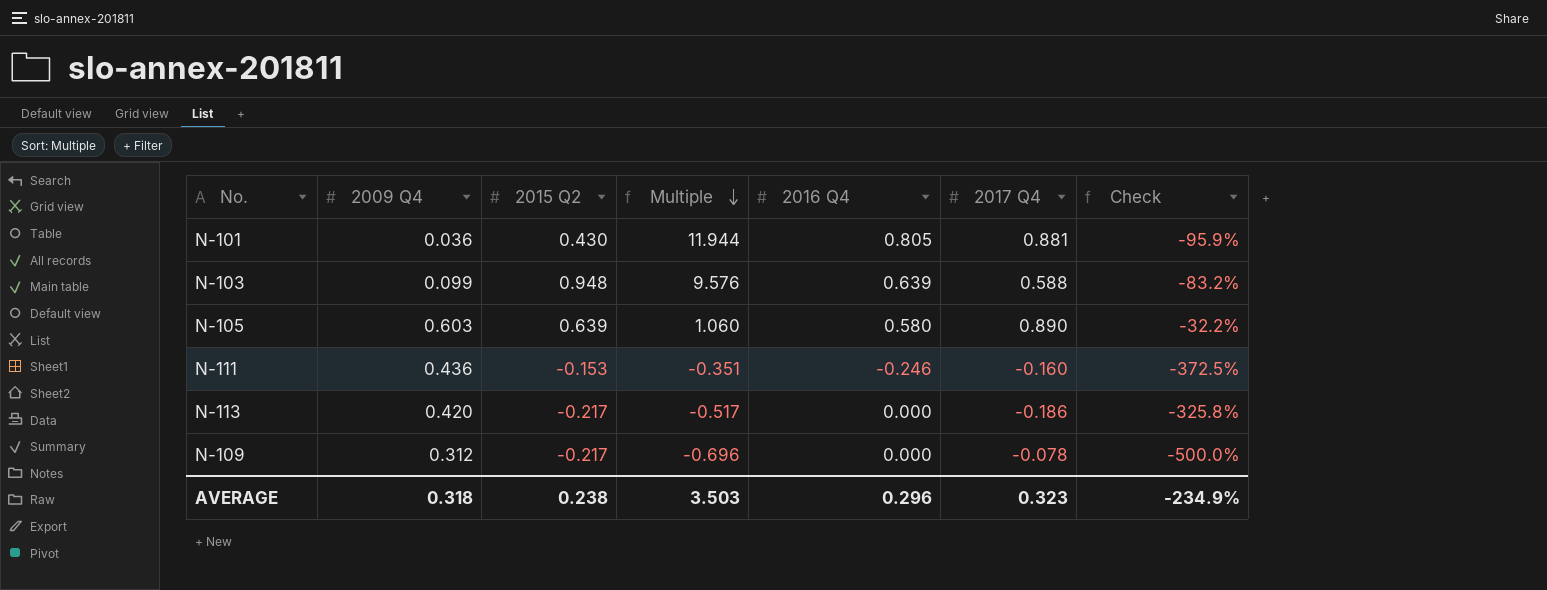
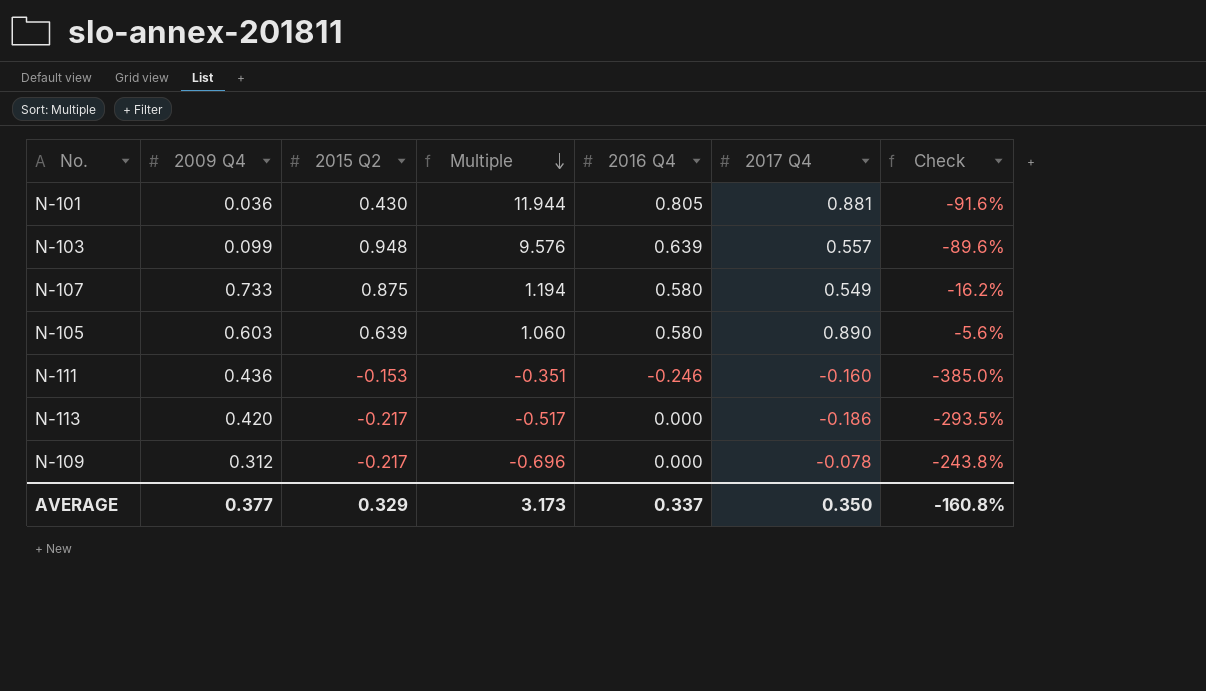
column Check | formula: ([2009 Q4] - [2017 Q4]) / [2017 Q4] -> ([2009 Q4] - [2015 Q2]) / [2015 Q2]
N-103 | 2017 Q4: 0.588 -> 0.557
row N-107: none -> 0.733 | 0.875 | 1.194 | 0.580 | 0.549 | -16.2%
AVERAGE | 2009 Q4: 0.318 -> 0.377
AVERAGE | 2015 Q2: 0.238 -> 0.329
AVERAGE | Multiple: 3.503 -> 3.173
AVERAGE | 2016 Q4: 0.296 -> 0.337
AVERAGE | 2017 Q4: 0.323 -> 0.350
AVERAGE | Check: -234.9% -> -160.8%

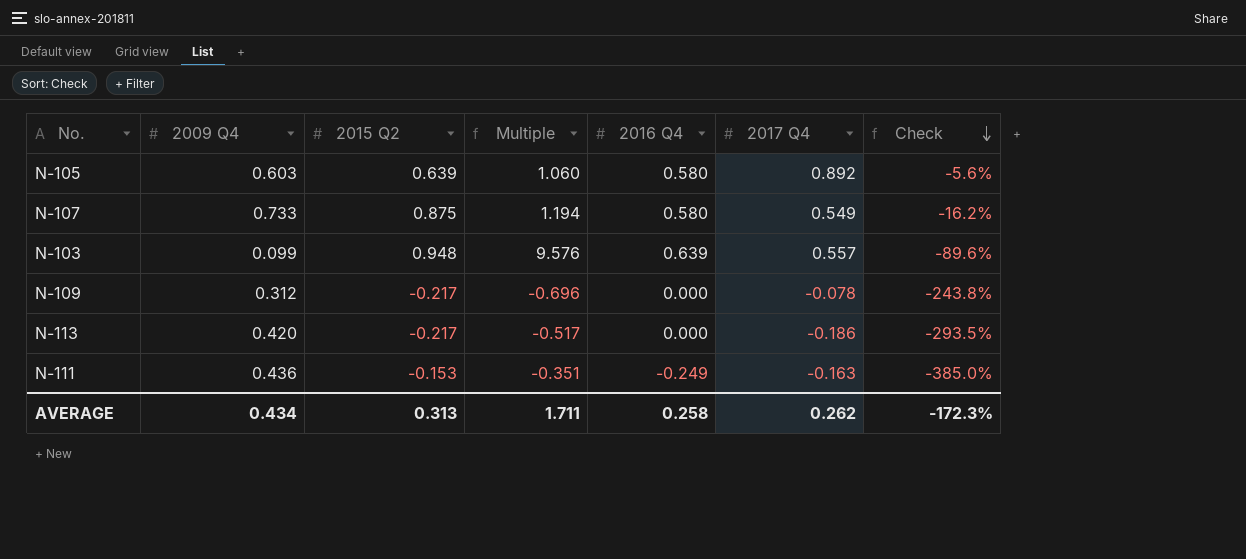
row order: Multiple descending -> Check descending
row N-101: 0.036 | 0.430 | 11.944 | 0.805 | 0.881 | -91.6% -> none
N-105 | 2017 Q4: 0.890 -> 0.892
N-111 | 2016 Q4: -0.246 -> -0.249
N-111 | 2017 Q4: -0.160 -> -0.163
AVERAGE | 2009 Q4: 0.377 -> 0.434
AVERAGE | 2015 Q2: 0.329 -> 0.313
AVERAGE | Multiple: 3.173 -> 1.711
AVERAGE | 2016 Q4: 0.337 -> 0.258
AVERAGE | 2017 Q4: 0.350 -> 0.262
AVERAGE | Check: -160.8% -> -172.3%

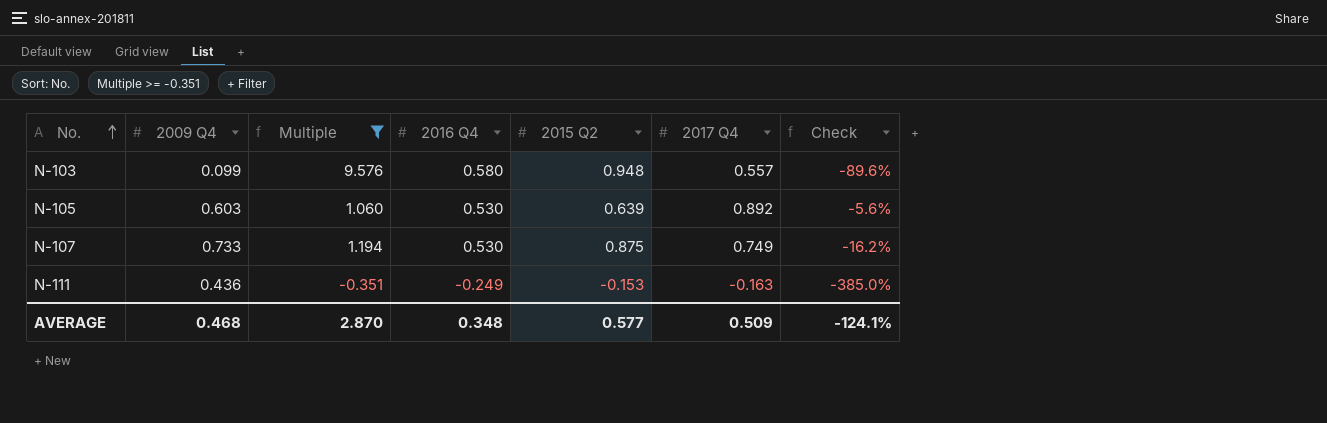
filter: none -> Multiple >= -0.351
row order: Check descending -> No. ascending
column 2015 Q2 | position: 3 -> 5
N-103 | 2016 Q4: 0.639 -> 0.580
N-105 | 2016 Q4: 0.580 -> 0.530
N-107 | 2016 Q4: 0.580 -> 0.530
N-107 | 2017 Q4: 0.549 -> 0.749
AVERAGE | 2009 Q4: 0.434 -> 0.468
AVERAGE | Multiple: 1.711 -> 2.870
AVERAGE | 2016 Q4: 0.258 -> 0.348
AVERAGE | 2015 Q2: 0.313 -> 0.577
AVERAGE | 2017 Q4: 0.262 -> 0.509
AVERAGE | Check: -172.3% -> -124.1%

